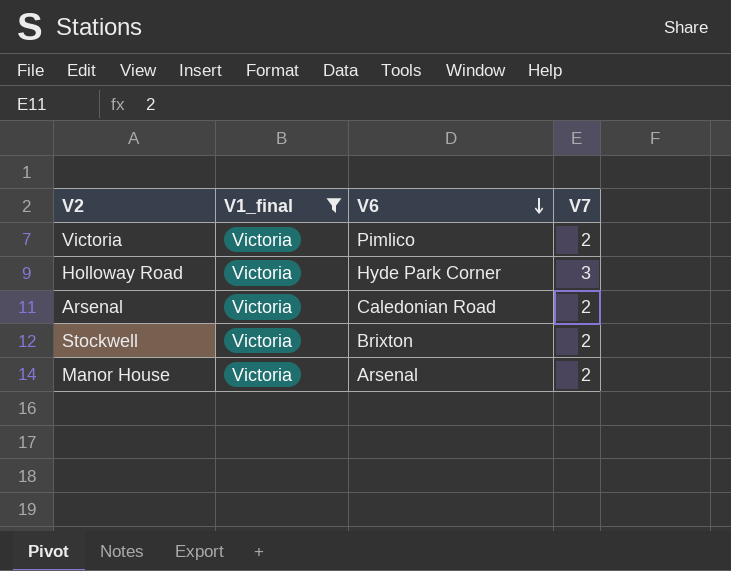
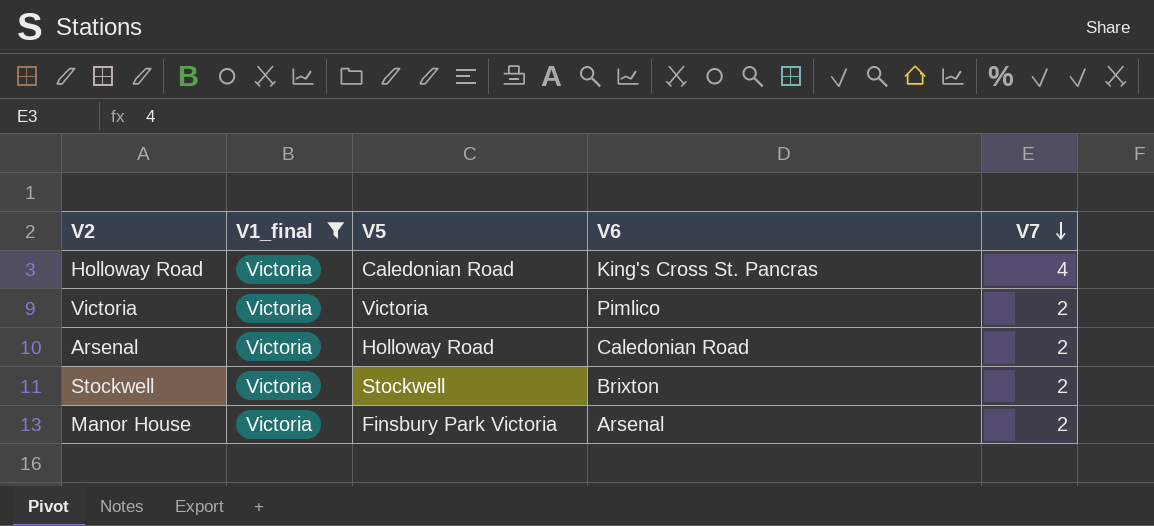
row order: V6 descending -> V7 descending
column V5 | position: none -> 3
Holloway Road | V6: Hyde Park Corner -> King's Cross St. Pancras
Holloway Road | V7: 3 -> 4

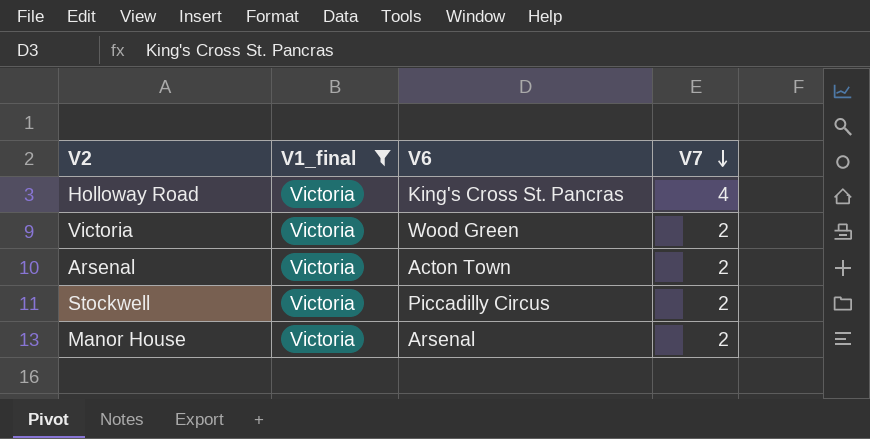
column V5 | position: 3 -> none
Victoria | V6: Pimlico -> Wood Green
Arsenal | V6: Caledonian Road -> Acton Town
Stockwell | V6: Brixton -> Piccadilly Circus

